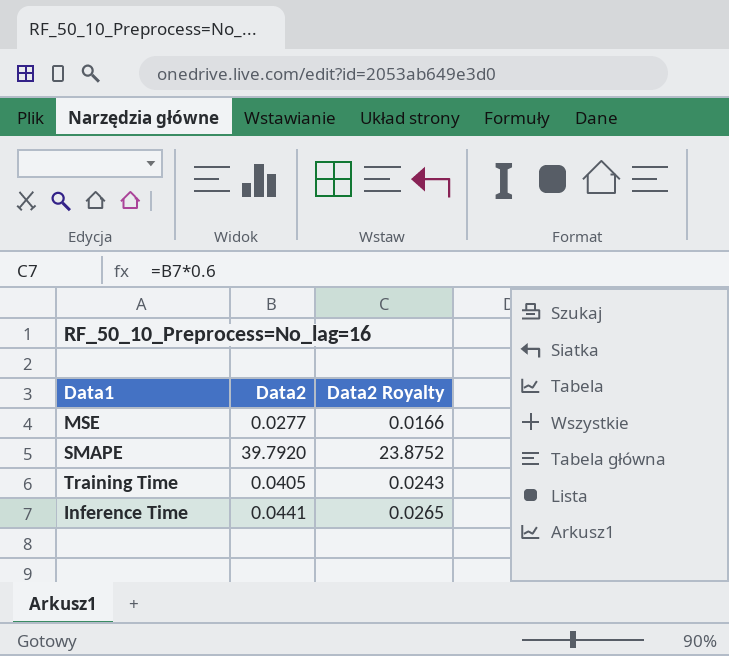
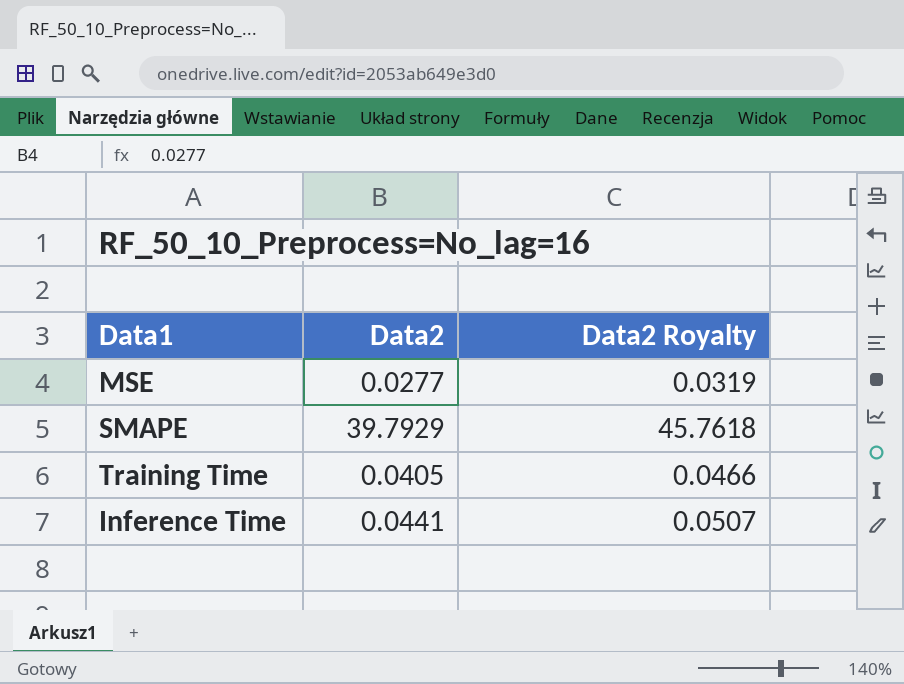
column Data2 Royalty | formula: [Data2] * 0.6 -> [Data2] * 1.15
SMAPE | Data2: 39.7920 -> 39.7929

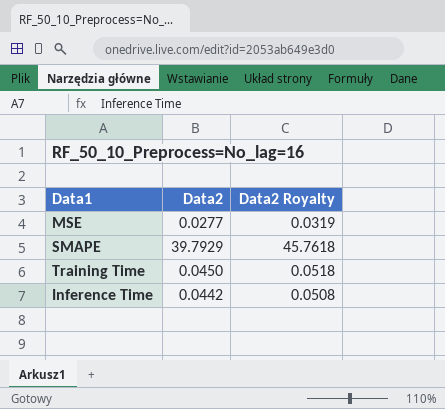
Training Time | Data2: 0.0405 -> 0.0450
Training Time | Data2 Royalty: 0.0466 -> 0.0518
Inference Time | Data2: 0.0441 -> 0.0442
Inference Time | Data2 Royalty: 0.0507 -> 0.0508

